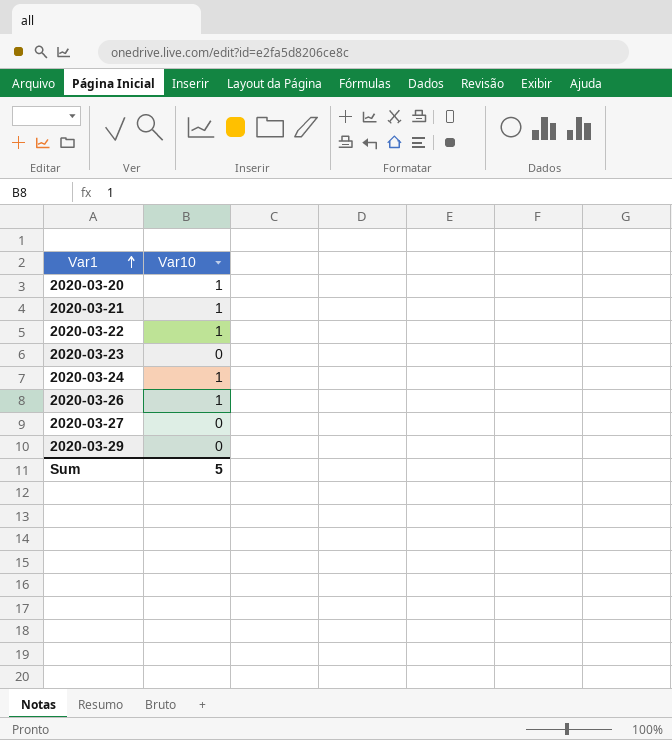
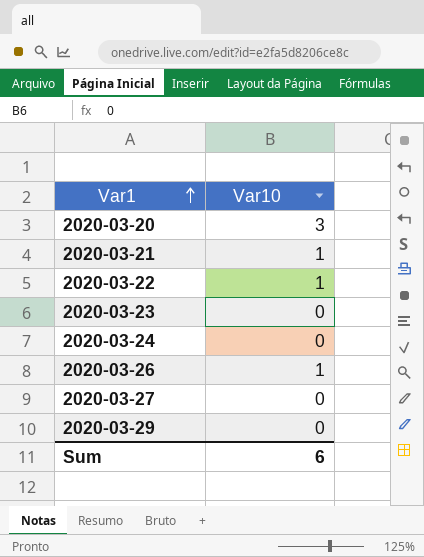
2020-03-20 | Var10: 1 -> 3
2020-03-24 | Var10: 1 -> 0
Sum | Var10: 5 -> 6

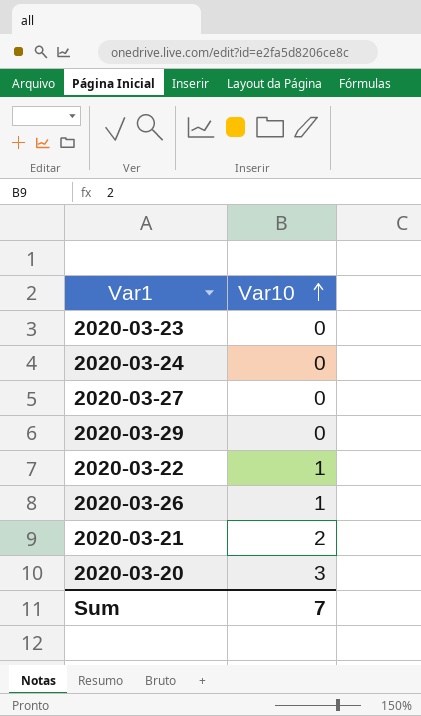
row order: Var1 ascending -> Var10 ascending
2020-03-21 | Var10: 1 -> 2
Sum | Var10: 6 -> 7

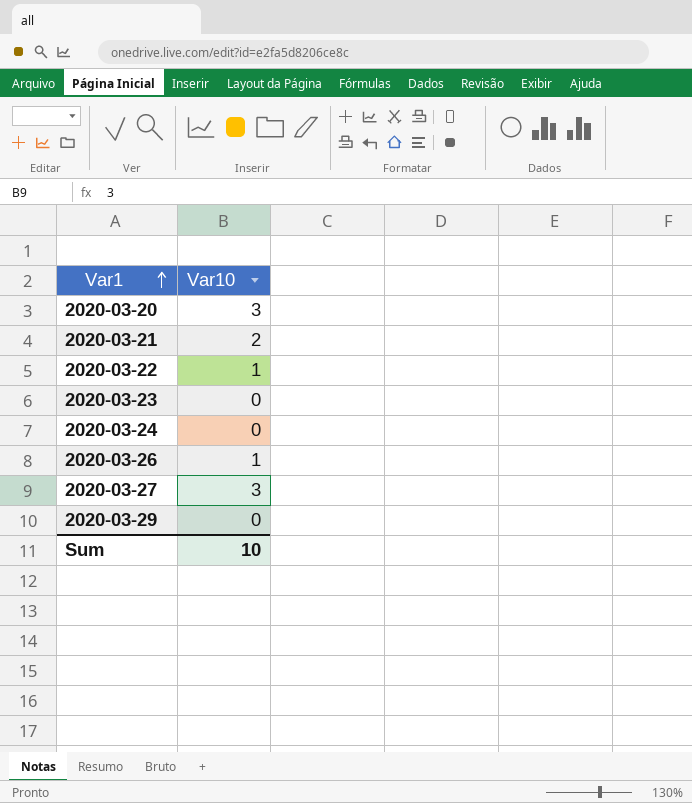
row order: Var10 ascending -> Var1 ascending
2020-03-27 | Var10: 0 -> 3
Sum | Var10: 7 -> 10

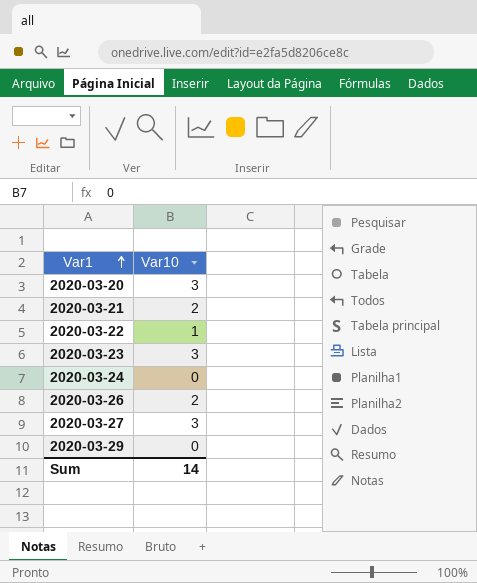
2020-03-23 | Var10: 0 -> 3
2020-03-26 | Var10: 1 -> 2
Sum | Var10: 10 -> 14

